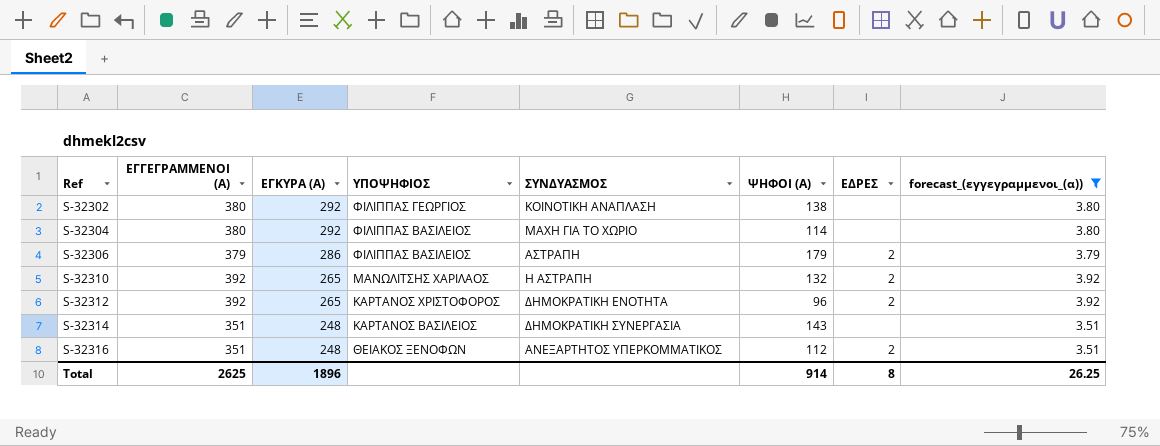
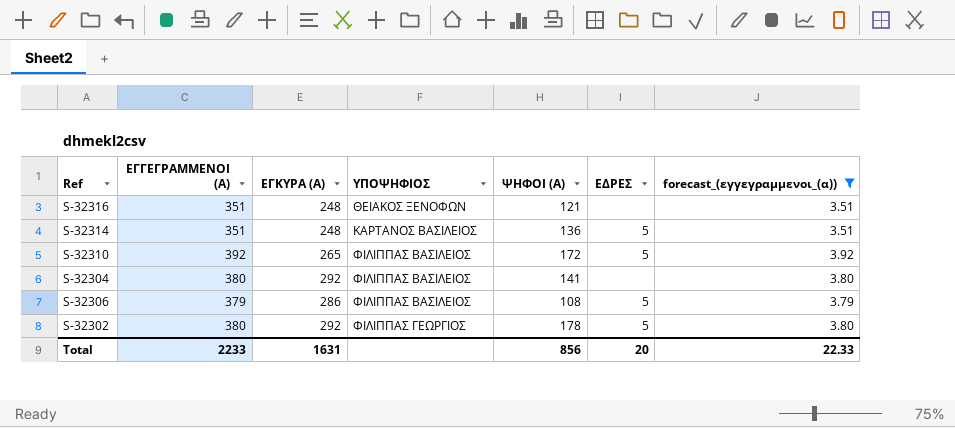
row order: Ref ascending -> ΥΠΟΨΗΦΙΟΣ ascending
column ΣΥΝΔΥΑΣΜΟΣ | position: 5 -> none
row S-32312: 392 | 265 | ΚΑΡΤΑΝΟΣ ΧΡΙΣΤΟΦΟΡΟΣ | ΔΗΜΟΚΡΑΤΙΚΗ ΕΝΟΤΗΤΑ | 96 | 2 | 3.92 -> none
S-32316 | ΨΗΦΟΙ (Α): 112 -> 121
S-32316 | ΕΔΡΕΣ: 2 -> none
S-32314 | ΨΗΦΟΙ (Α): 143 -> 136
S-32314 | ΕΔΡΕΣ: none -> 5
S-32310 | ΥΠΟΨΗΦΙΟΣ: ΜΑΝΩΛΙΤΣΗΣ ΧΑΡΙΛΑΟΣ -> ΦΙΛΙΠΠΑΣ ΒΑΣΙΛΕΙΟΣ
S-32310 | ΨΗΦΟΙ (Α): 132 -> 172
S-32310 | ΕΔΡΕΣ: 2 -> 5
S-32304 | ΨΗΦΟΙ (Α): 114 -> 141
S-32306 | ΨΗΦΟΙ (Α): 179 -> 108
S-32306 | ΕΔΡΕΣ: 2 -> 5
S-32302 | ΨΗΦΟΙ (Α): 138 -> 178
S-32302 | ΕΔΡΕΣ: none -> 5
Total | ΕΓΓΕΓΡΑΜΜΕΝΟΙ (Α): 2625 -> 2233
Total | ΕΓΚΥΡΑ (Α): 1896 -> 1631
Total | ΨΗΦΟΙ (Α): 914 -> 856
Total | ΕΔΡΕΣ: 8 -> 20
Total | forecast_(εγγεγραμμενοι_(α)): 26.25 -> 22.33

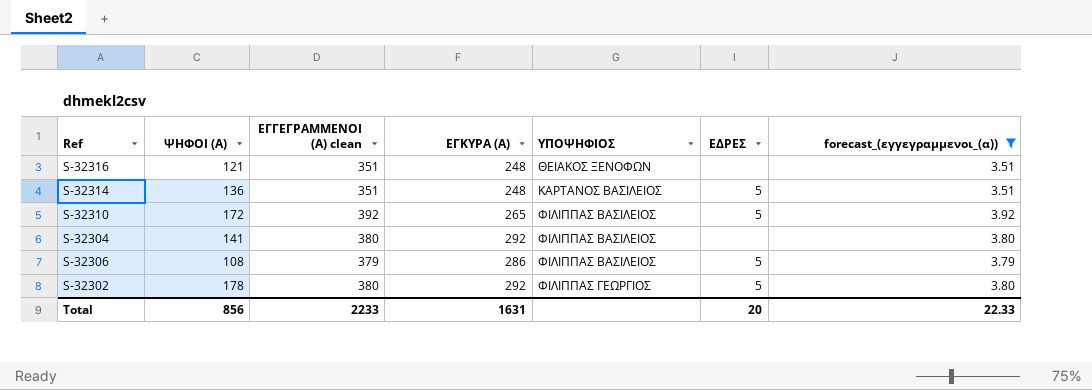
column ΨΗΦΟΙ (Α) | position: 5 -> 2
column name: ΕΓΓΕΓΡΑΜΜΕΝΟΙ (Α) -> ΕΓΓΕΓΡΑΜΜΕΝΟΙ (Α) clean

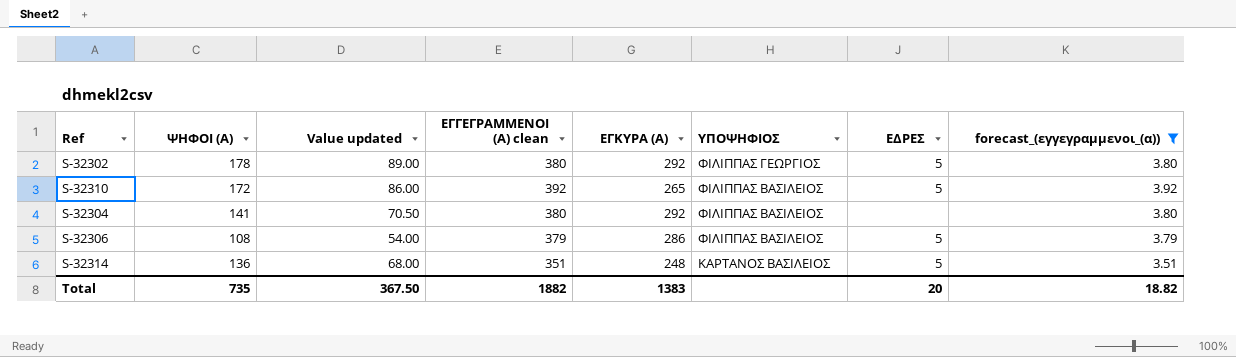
row order: ΥΠΟΨΗΦΙΟΣ ascending -> ΥΠΟΨΗΦΙΟΣ descending
column Value updated | formula: none -> [ΨΗΦΟΙ (Α)] * 0.5
row S-32316: 121 | 351 | 248 | ΘΕΙΑΚΟΣ ΞΕΝΟΦΩΝ | none | 3.51 -> none
Total | ΨΗΦΟΙ (Α): 856 -> 735
Total | ΕΓΓΕΓΡΑΜΜΕΝΟΙ (Α) clean: 2233 -> 1882
Total | ΕΓΚΥΡΑ (Α): 1631 -> 1383
Total | forecast_(εγγεγραμμενοι_(α)): 22.33 -> 18.82

